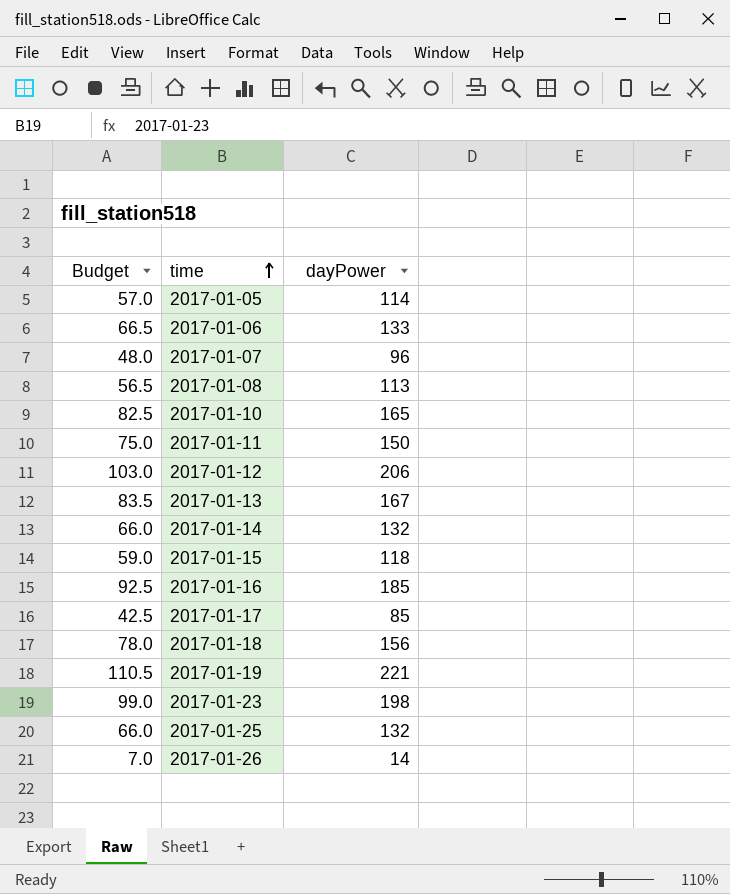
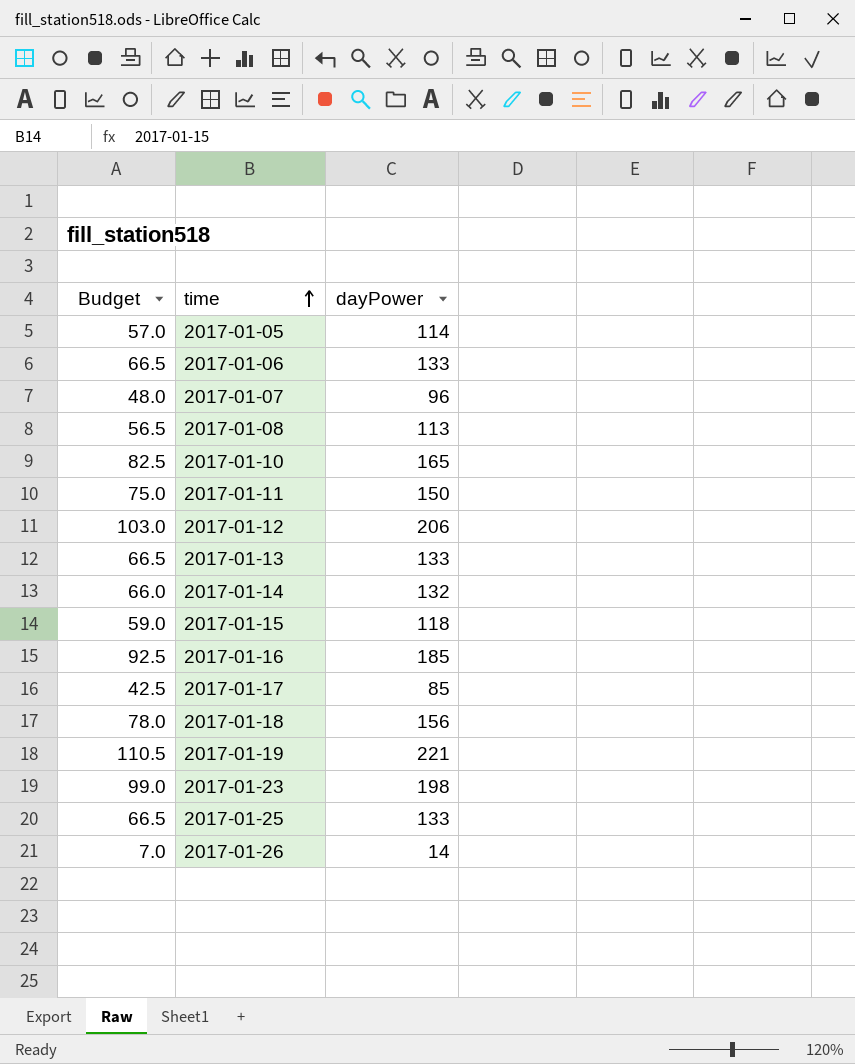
2017-01-13 | Budget: 83.5 -> 66.5
2017-01-13 | dayPower: 167 -> 133
2017-01-25 | Budget: 66.0 -> 66.5
2017-01-25 | dayPower: 132 -> 133

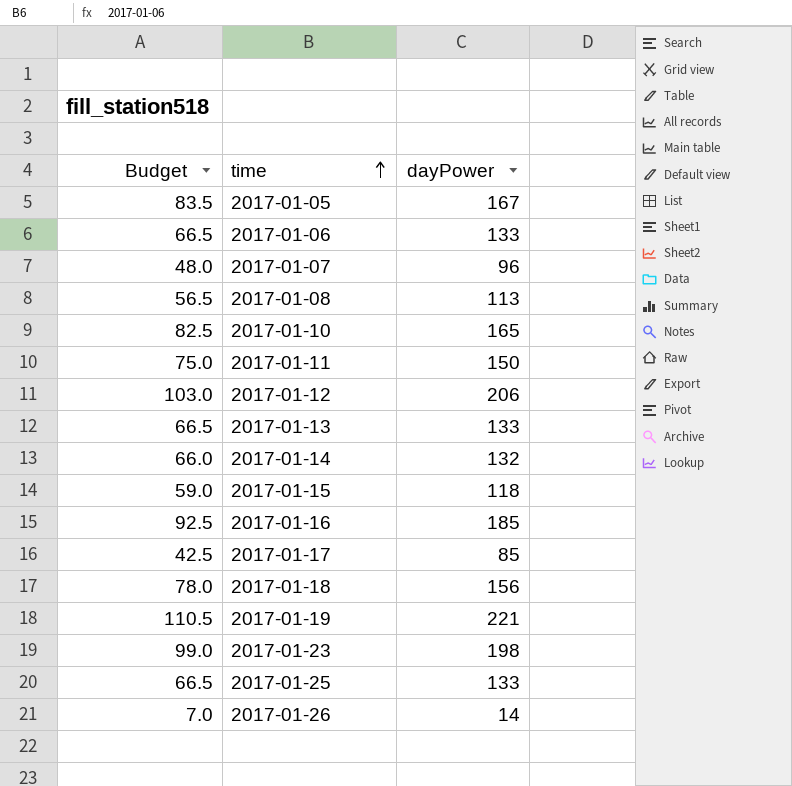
2017-01-05 | Budget: 57.0 -> 83.5
2017-01-05 | dayPower: 114 -> 167

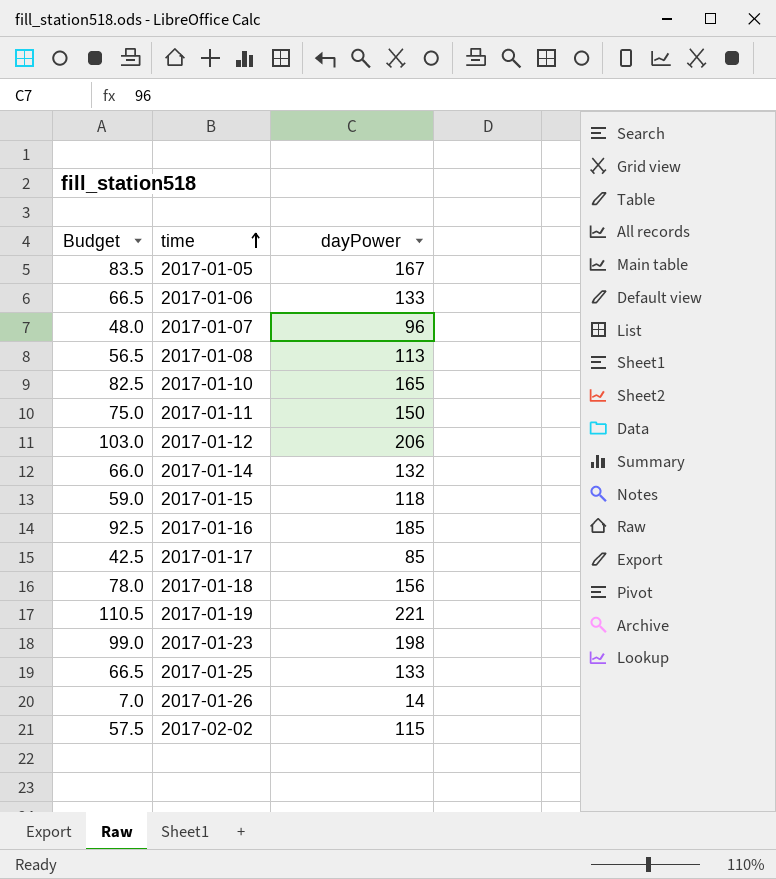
row 2017-01-13: 66.5 | 133 -> none
row 2017-02-02: none -> 57.5 | 115

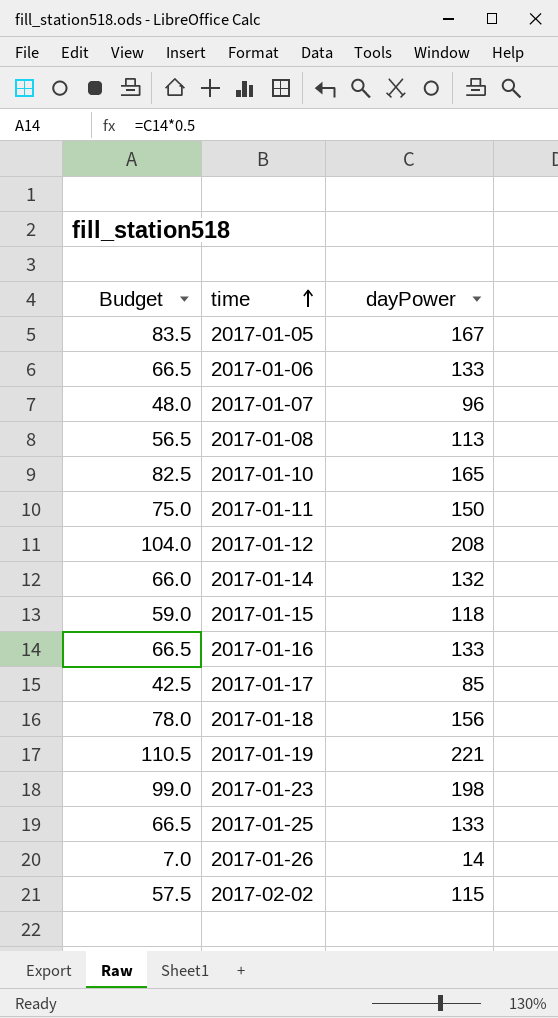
2017-01-12 | Budget: 103.0 -> 104.0
2017-01-12 | dayPower: 206 -> 208
2017-01-16 | Budget: 92.5 -> 66.5
2017-01-16 | dayPower: 185 -> 133

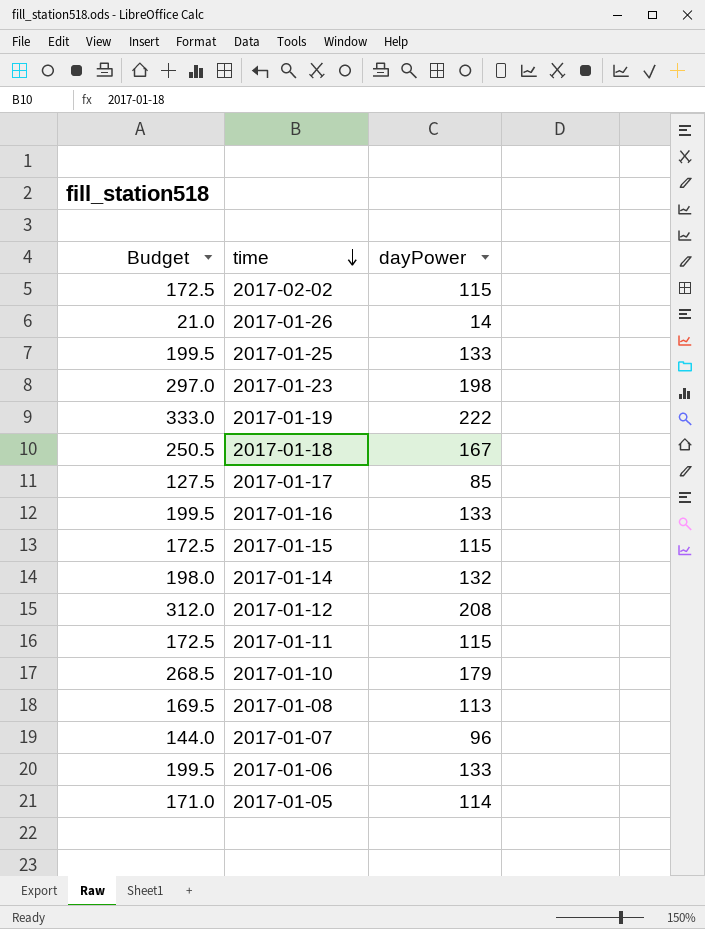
row order: time ascending -> time descending
column Budget | formula: [dayPower] * 0.5 -> [dayPower] * 1.5
2017-01-19 | dayPower: 221 -> 222
2017-01-18 | dayPower: 156 -> 167
2017-01-15 | dayPower: 118 -> 115
2017-01-11 | dayPower: 150 -> 115
2017-01-10 | dayPower: 165 -> 179
2017-01-05 | dayPower: 167 -> 114

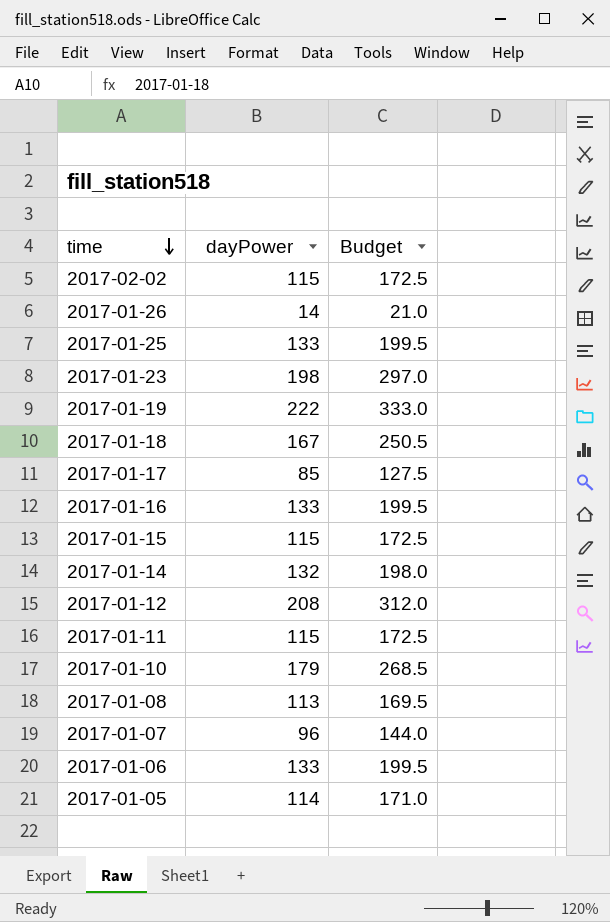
column Budget | position: 1 -> 3

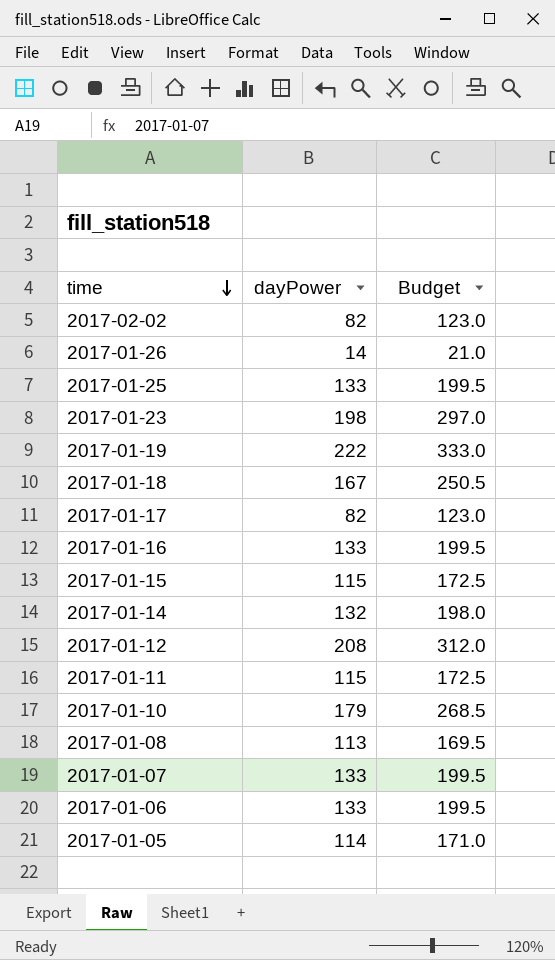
2017-02-02 | dayPower: 115 -> 82
2017-02-02 | Budget: 172.5 -> 123.0
2017-01-17 | dayPower: 85 -> 82
2017-01-17 | Budget: 127.5 -> 123.0
2017-01-07 | dayPower: 96 -> 133
2017-01-07 | Budget: 144.0 -> 199.5

